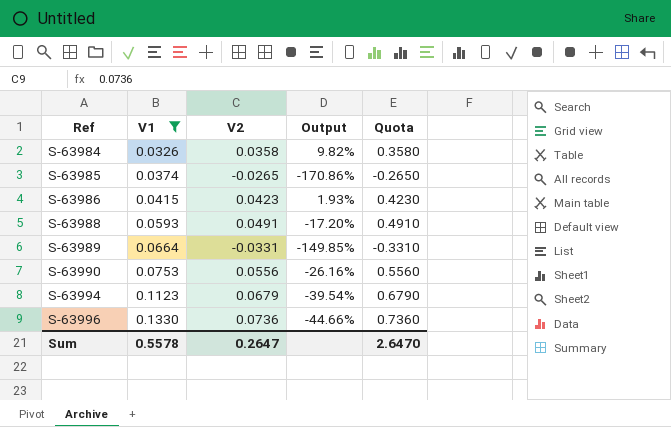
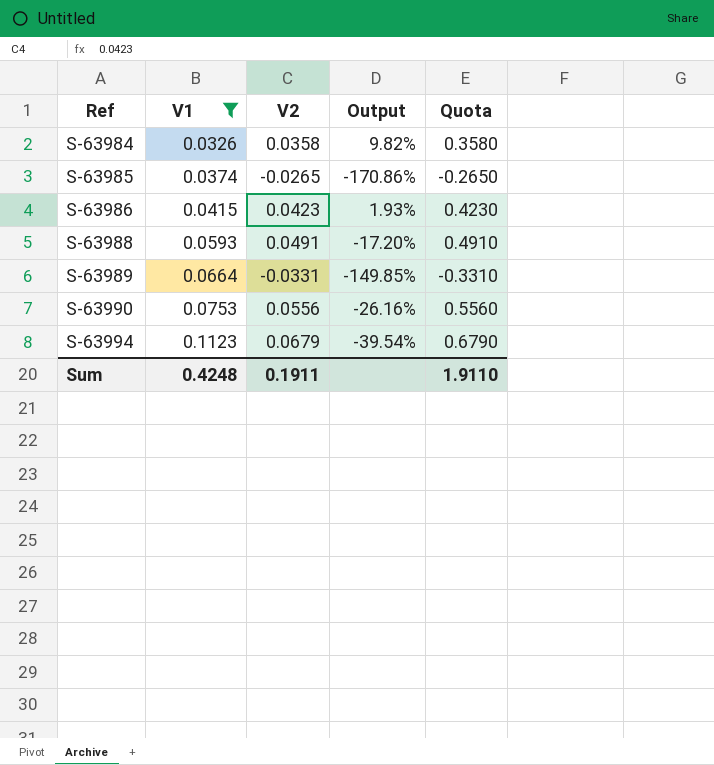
row S-63996: 0.1330 | 0.0736 | -44.66% | 0.7360 -> none
Sum | V1: 0.5578 -> 0.4248
Sum | V2: 0.2647 -> 0.1911
Sum | Quota: 2.6470 -> 1.9110

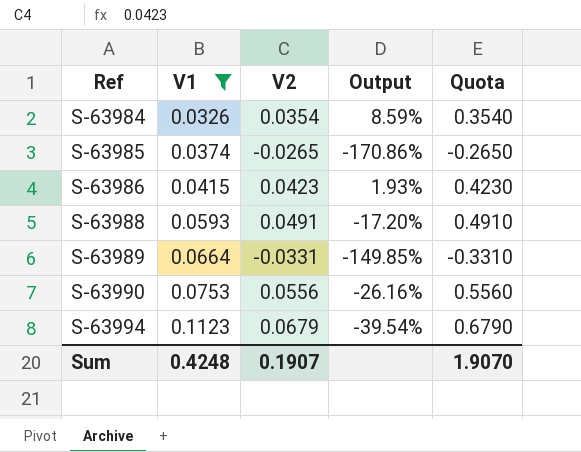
S-63984 | V2: 0.0358 -> 0.0354
S-63984 | Output: 9.82% -> 8.59%
S-63984 | Quota: 0.3580 -> 0.3540
Sum | V2: 0.1911 -> 0.1907
Sum | Quota: 1.9110 -> 1.9070

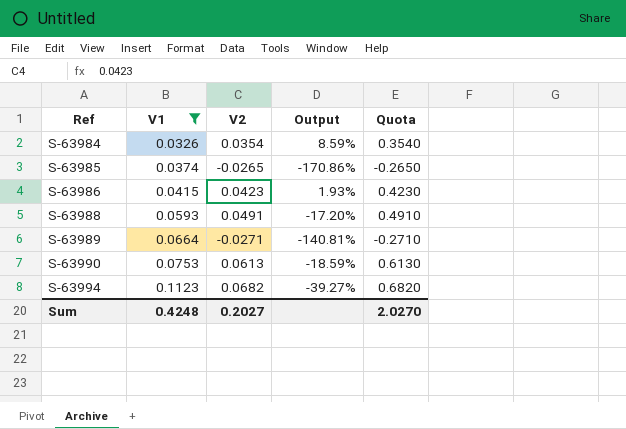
S-63989 | V2: -0.0331 -> -0.0271
S-63989 | Output: -149.85% -> -140.81%
S-63989 | Quota: -0.3310 -> -0.2710
S-63990 | V2: 0.0556 -> 0.0613
S-63990 | Output: -26.16% -> -18.59%
S-63990 | Quota: 0.5560 -> 0.6130
S-63994 | V2: 0.0679 -> 0.0682
S-63994 | Output: -39.54% -> -39.27%
S-63994 | Quota: 0.6790 -> 0.6820
Sum | V2: 0.1907 -> 0.2027
Sum | Quota: 1.9070 -> 2.0270

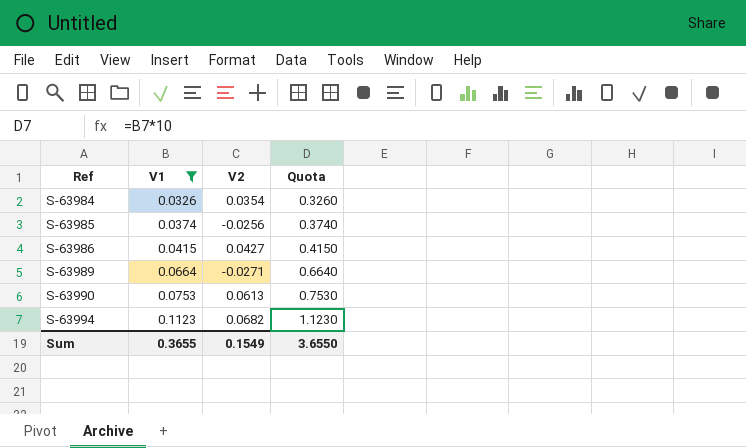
column Output | formula: ([V2] - [V1]) / [V1] -> none
column Quota | formula: [V2] * 10 -> [V1] * 10
row S-63988: 0.0593 | 0.0491 | -17.20% | 0.4910 -> none
S-63985 | V2: -0.0265 -> -0.0256
S-63986 | V2: 0.0423 -> 0.0427
Sum | V1: 0.4248 -> 0.3655
Sum | V2: 0.2027 -> 0.1549
Sum | Quota: 2.0270 -> 3.6550

